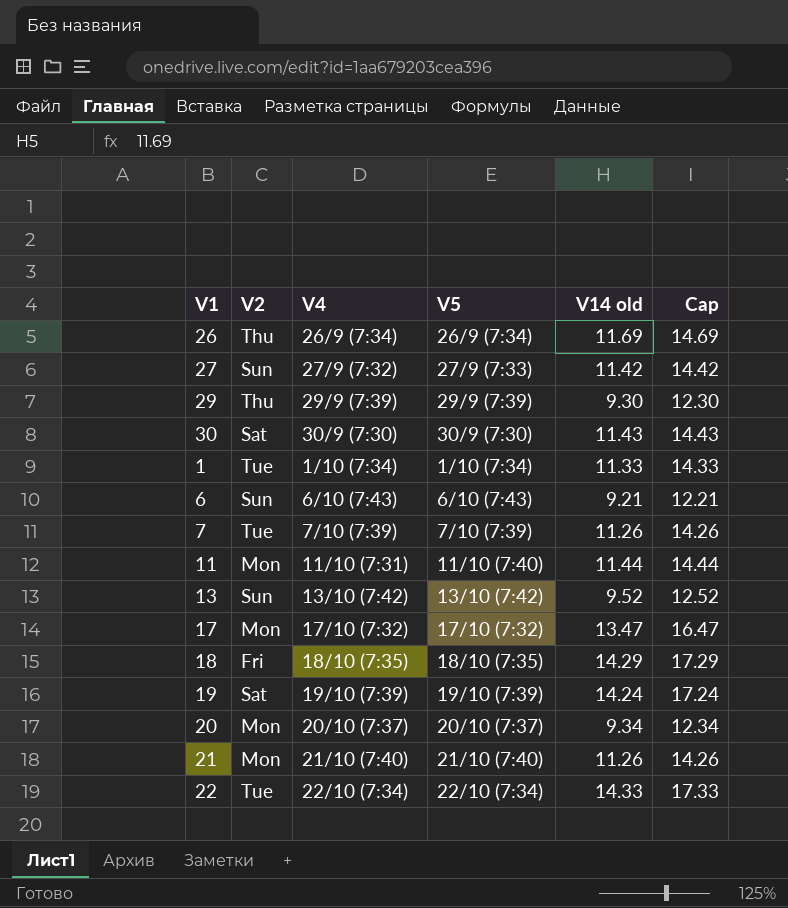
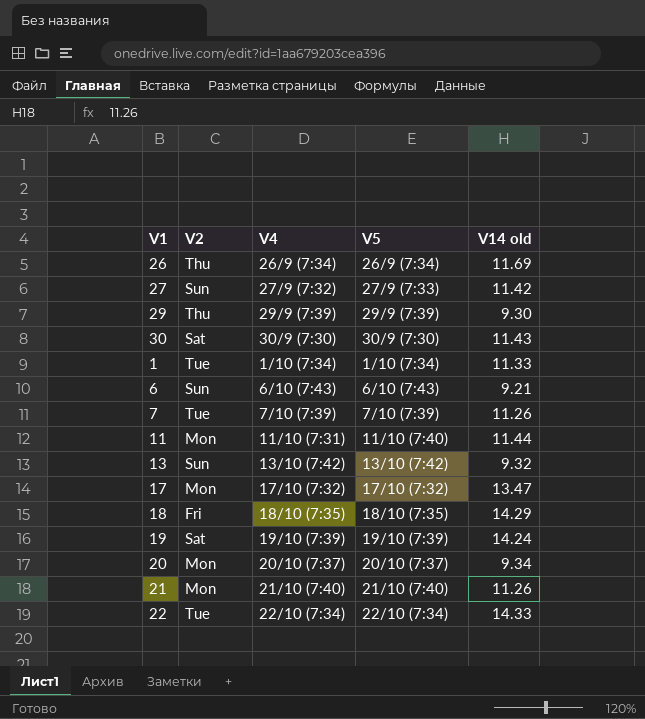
column Cap | formula: [V14 old] + 3 -> none
13 | V14 old: 9.52 -> 9.32

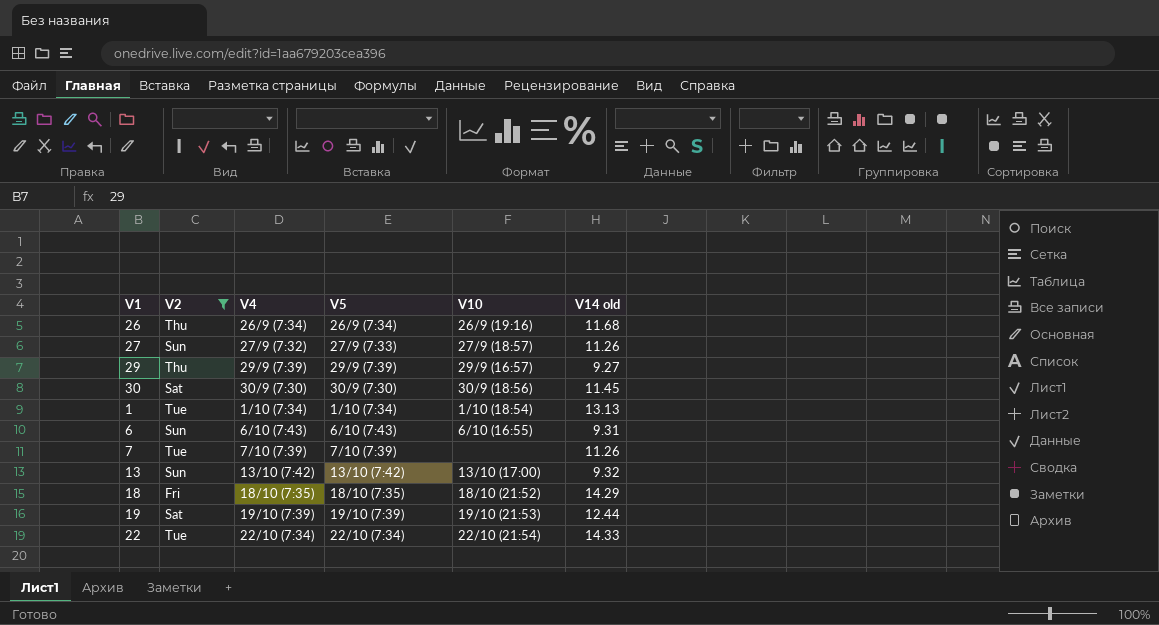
filter: none -> V2 != Mon
column V10 | position: none -> 5
26 | V14 old: 11.69 -> 11.68
27 | V14 old: 11.42 -> 11.26
29 | V14 old: 9.30 -> 9.27
30 | V14 old: 11.43 -> 11.45
1 | V14 old: 11.33 -> 13.13
6 | V14 old: 9.21 -> 9.31
19 | V14 old: 14.24 -> 12.44

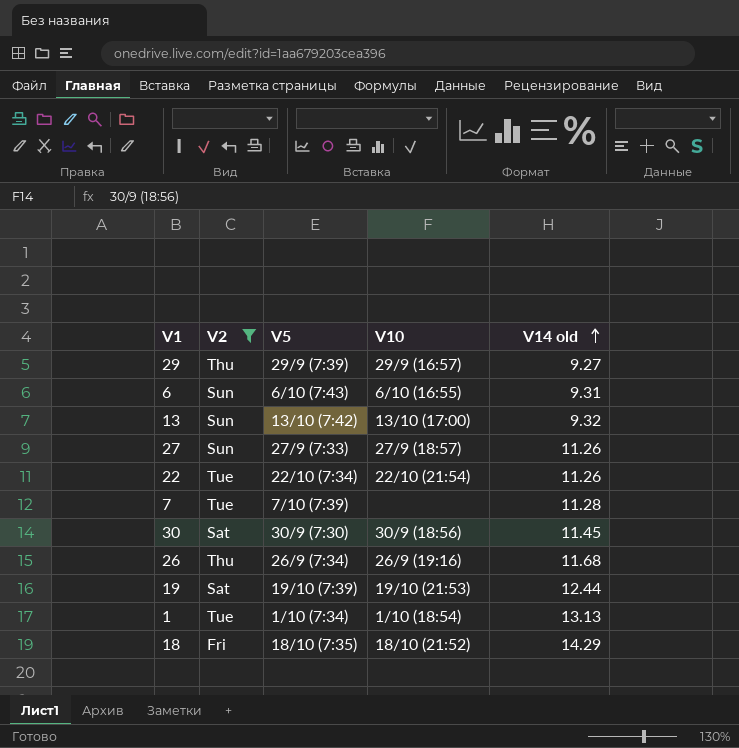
row order: none -> V14 old ascending
column V4 | position: 3 -> none
22 | V14 old: 14.33 -> 11.26
7 | V14 old: 11.26 -> 11.28

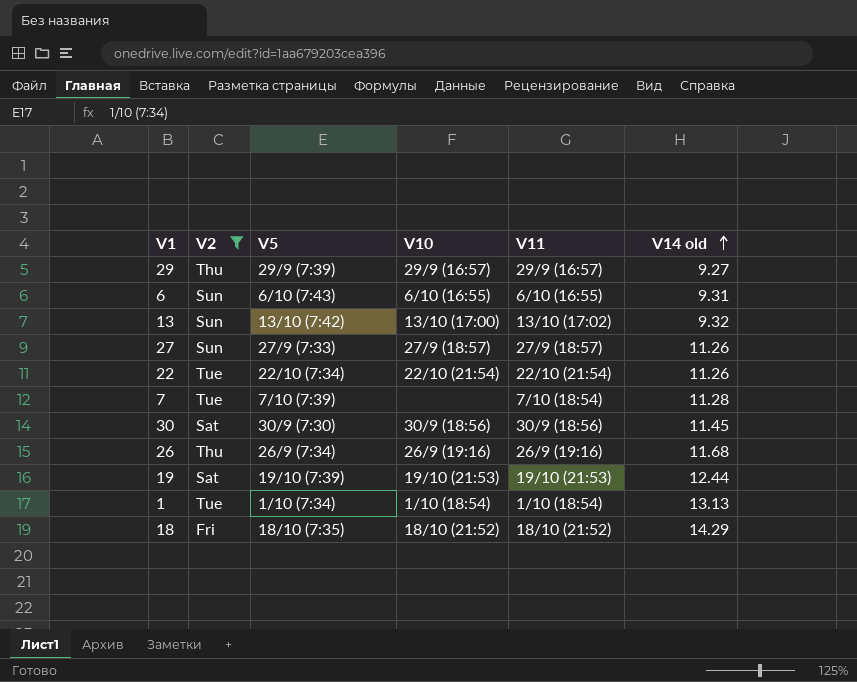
column V11 | position: none -> 5

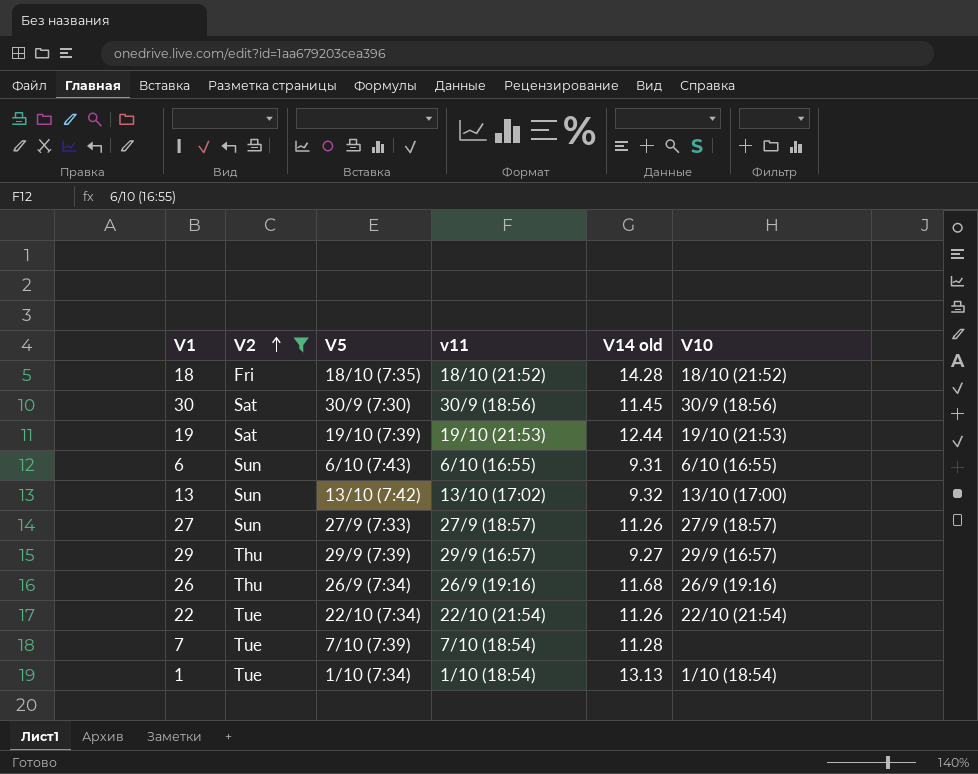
row order: V14 old ascending -> V2 ascending
column name: V11 -> v11
column V10 | position: 4 -> 6
18 | V14 old: 14.29 -> 14.28

